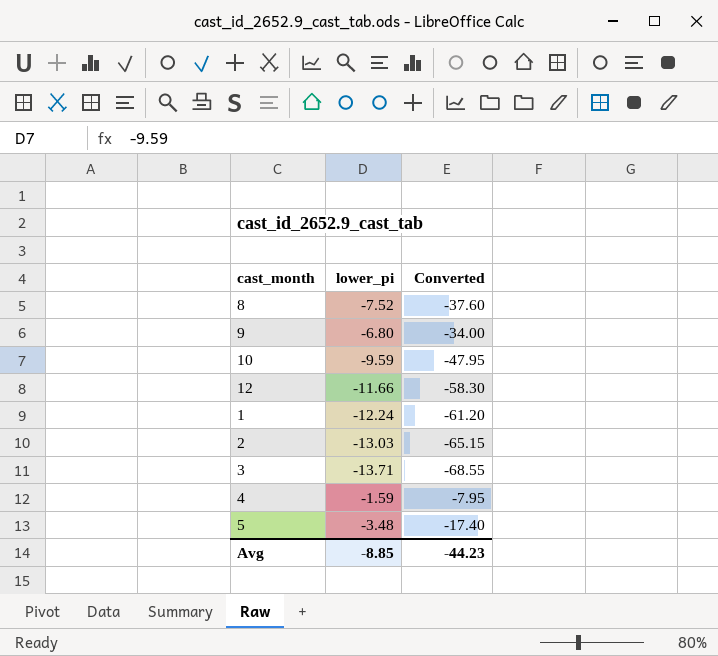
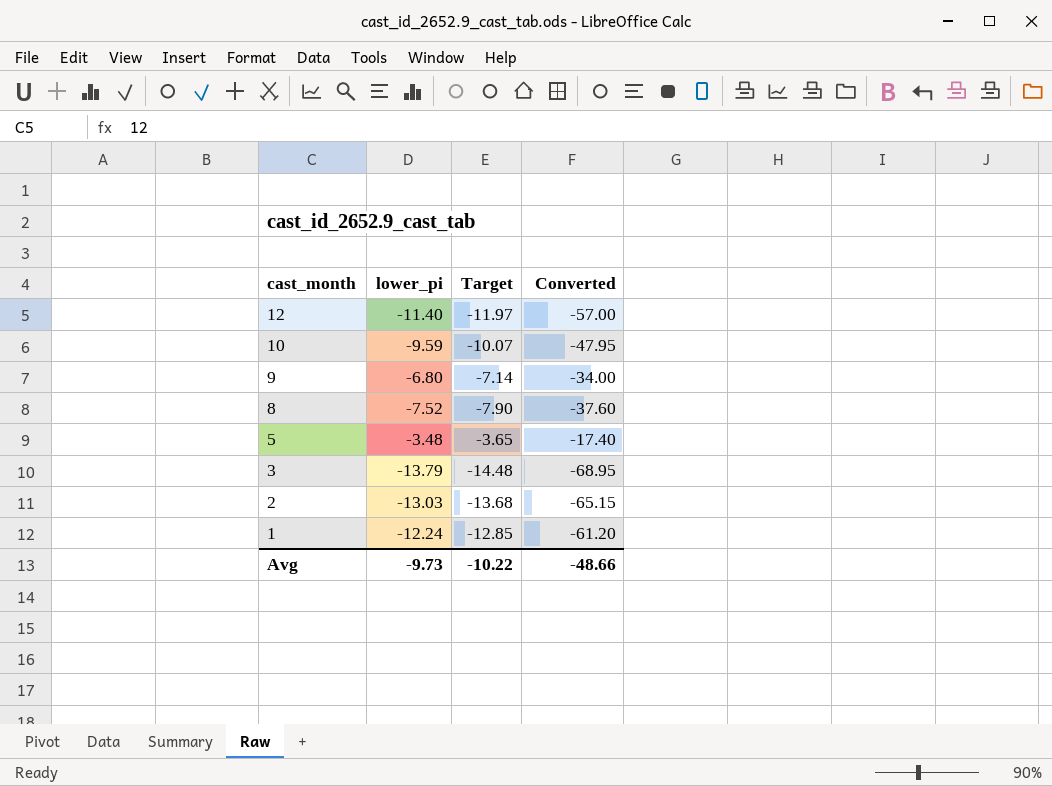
row order: none -> cast_month descending
column Target | formula: none -> [lower_pi] * 1.05
row 4: -1.59 | -7.95 -> none
12 | lower_pi: -11.66 -> -11.40
12 | Converted: -58.30 -> -57.00
3 | lower_pi: -13.71 -> -13.79
3 | Converted: -68.55 -> -68.95
Avg | lower_pi: -8.85 -> -9.73
Avg | Converted: -44.23 -> -48.66

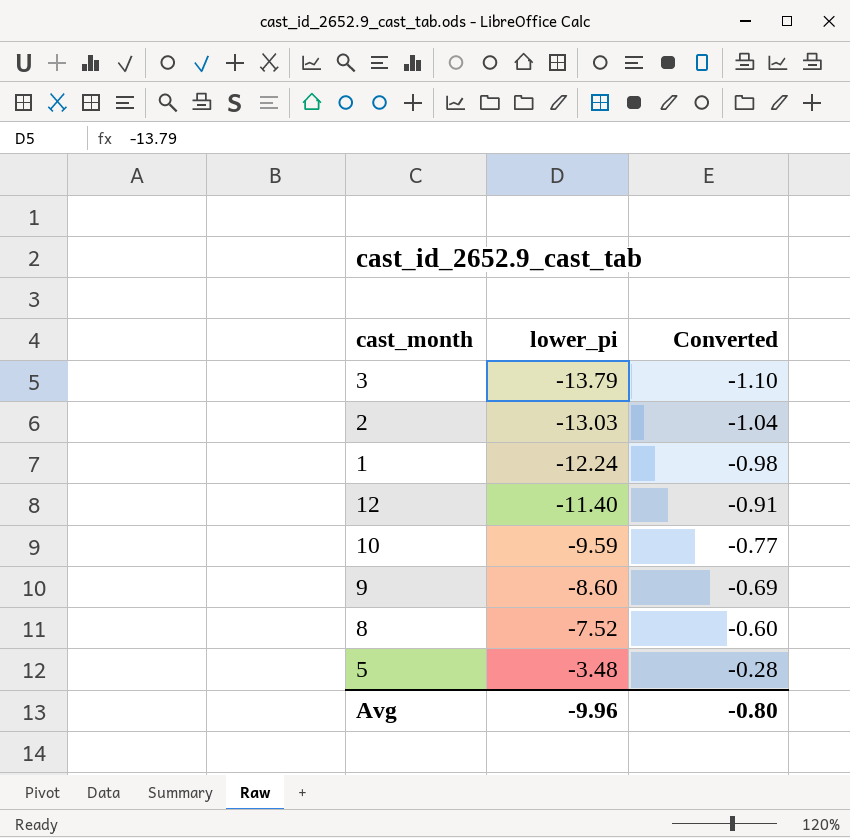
row order: cast_month descending -> lower_pi ascending
column Target | formula: [lower_pi] * 1.05 -> none
column Converted | formula: [lower_pi] * 5 -> [lower_pi] * 0.08
9 | lower_pi: -6.80 -> -8.60
Avg | lower_pi: -9.73 -> -9.96
Avg | Converted: -48.66 -> -0.80

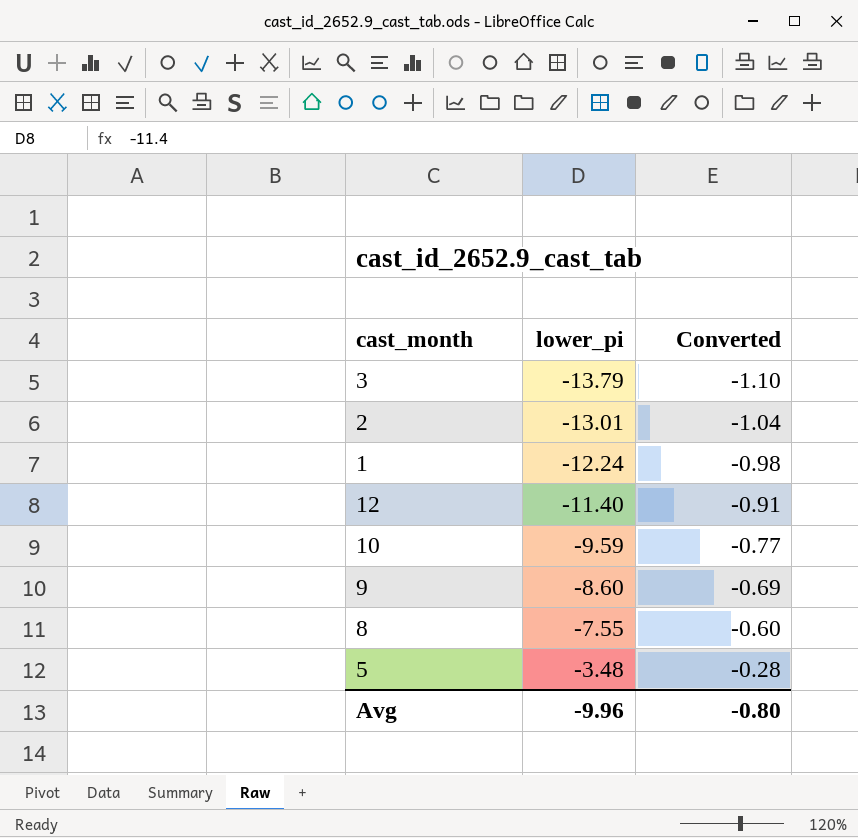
2 | lower_pi: -13.03 -> -13.01
8 | lower_pi: -7.52 -> -7.55

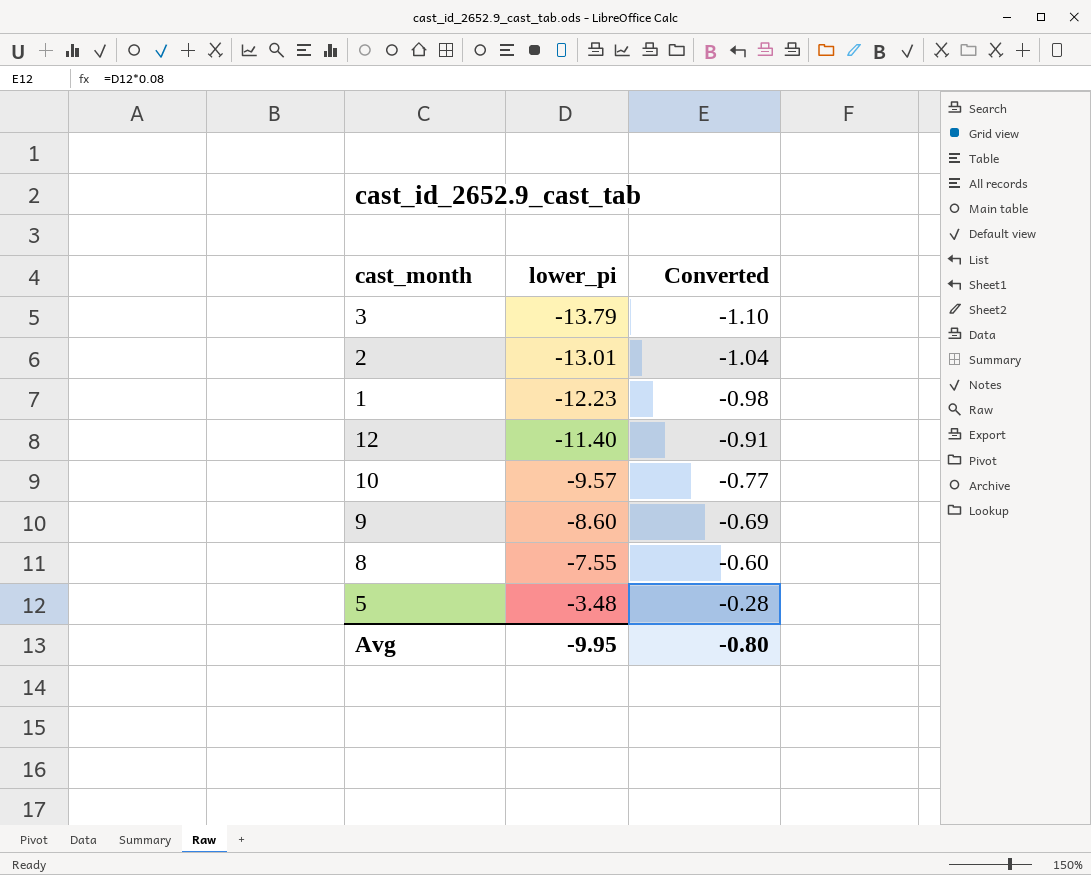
1 | lower_pi: -12.24 -> -12.23
10 | lower_pi: -9.59 -> -9.57
Avg | lower_pi: -9.96 -> -9.95

